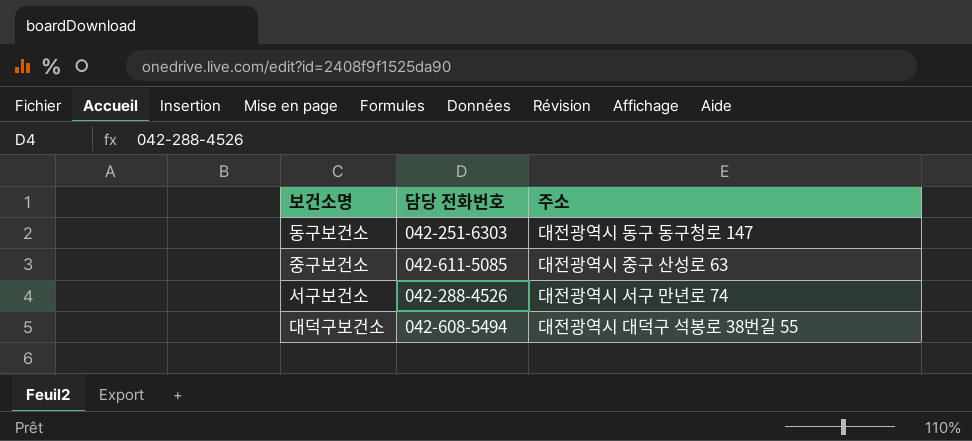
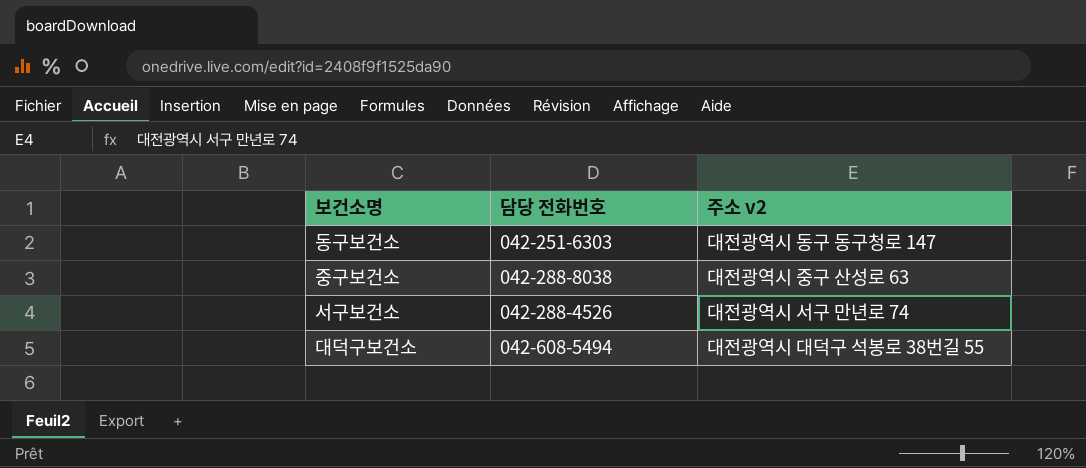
column name: 주소 -> 주소 v2
중구보건소 | 담당 전화번호: 042-611-5085 -> 042-288-8038

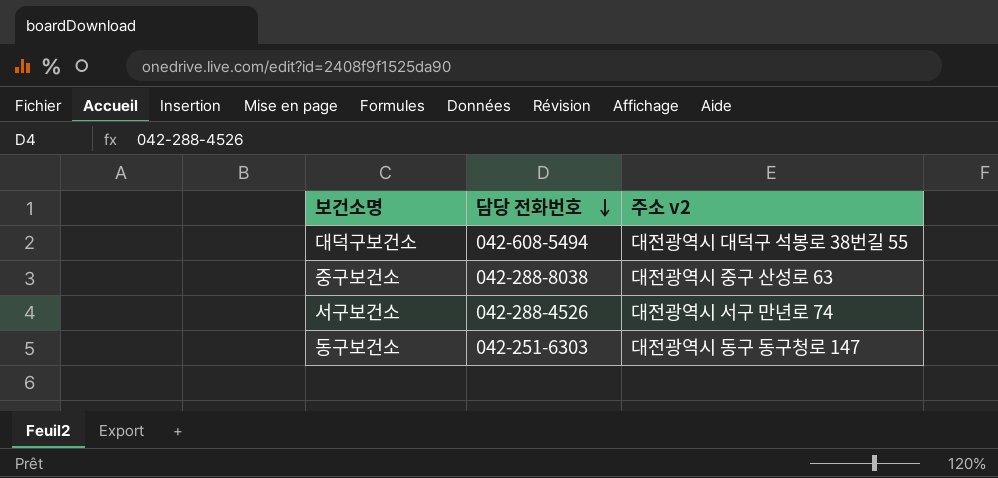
row order: none -> 담당 전화번호 descending

